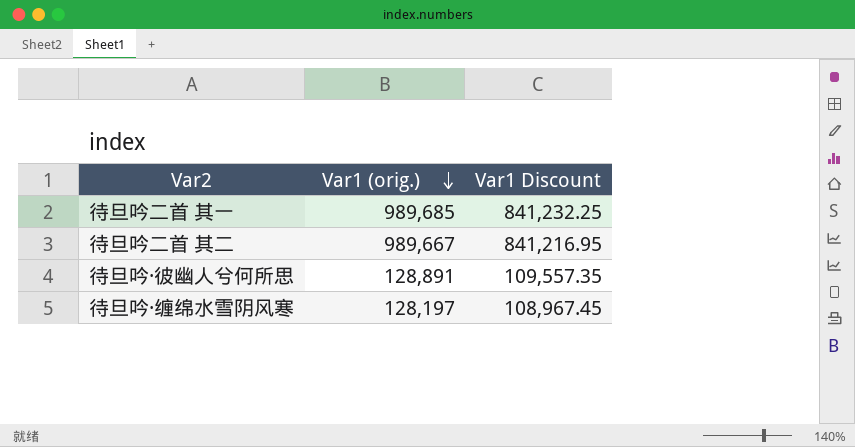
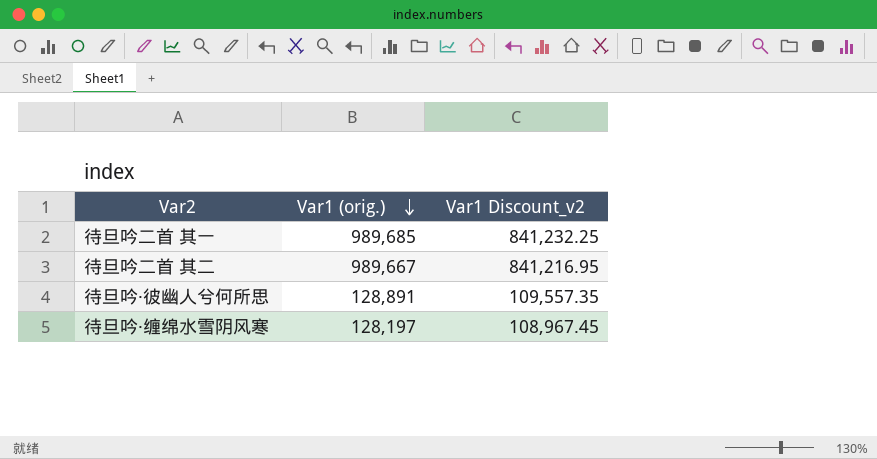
column name: Var1 Discount -> Var1 Discount_v2

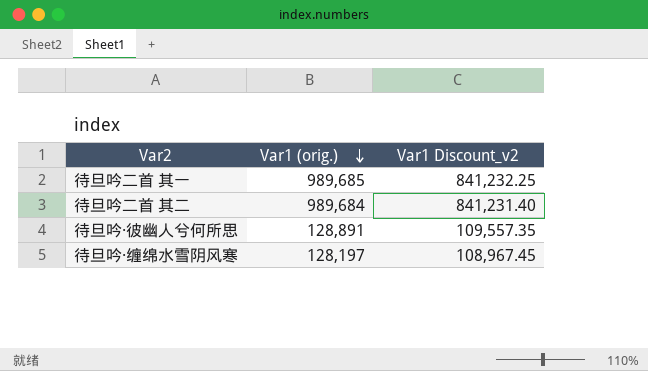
待旦吟二首 其二 | Var1 (orig.): 989,667 -> 989,684
待旦吟二首 其二 | Var1 Discount_v2: 841,216.95 -> 841,231.40

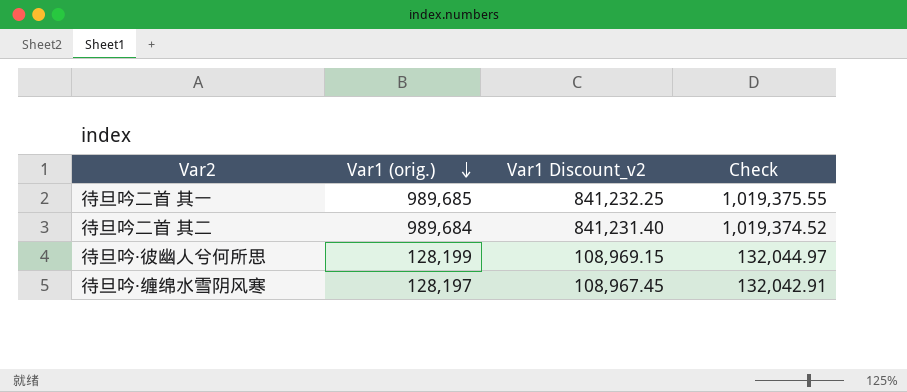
column Check | formula: none -> [Var1 (orig.)] * 1.03
待旦吟·彼幽人兮何所思 | Var1 (orig.): 128,891 -> 128,199
待旦吟·彼幽人兮何所思 | Var1 Discount_v2: 109,557.35 -> 108,969.15

